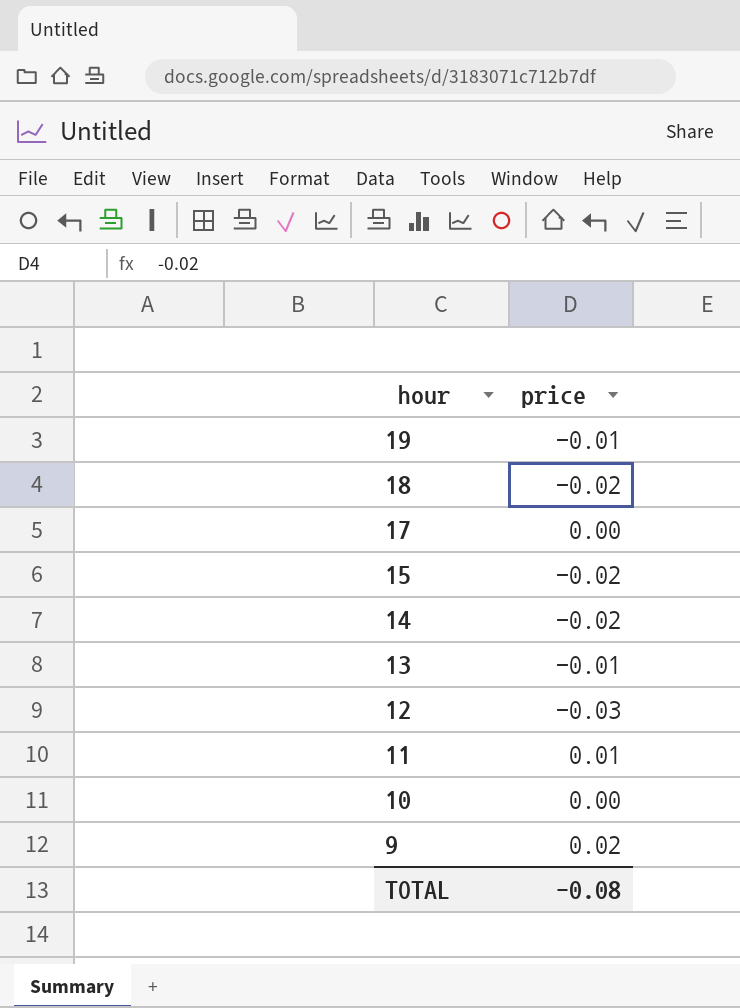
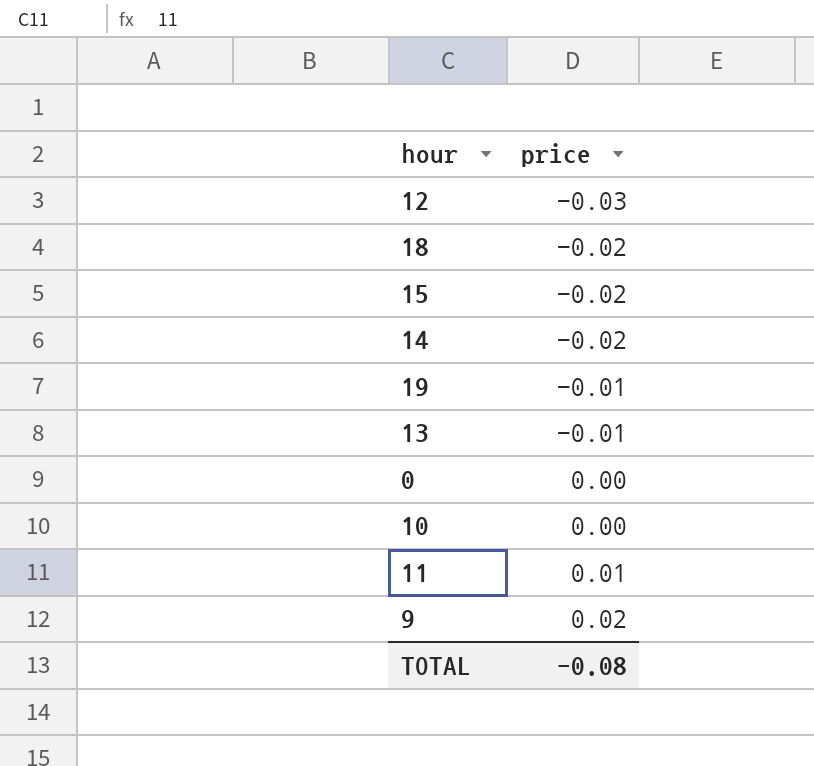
row order: hour descending -> price ascending
row 17: 0.00 -> none
row 0: none -> 0.00

